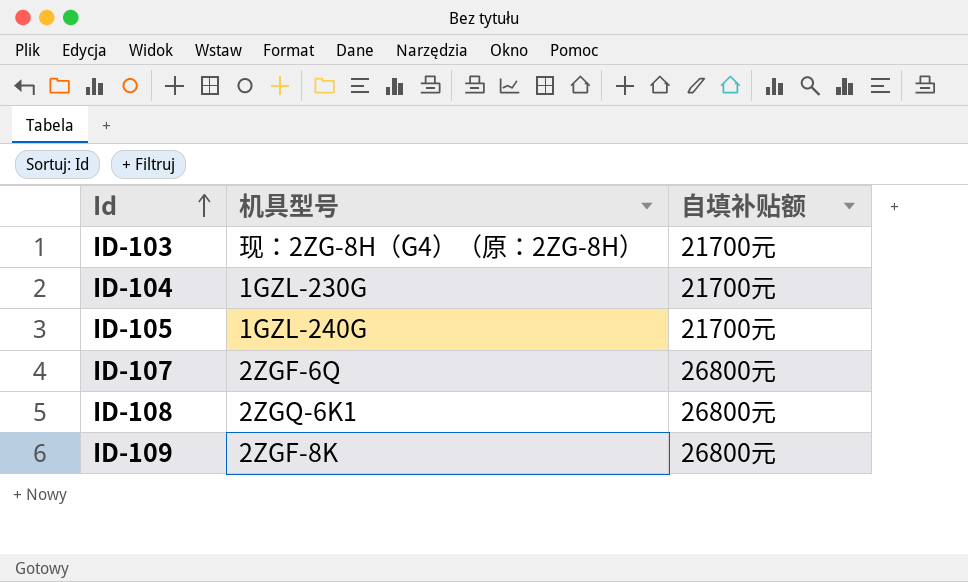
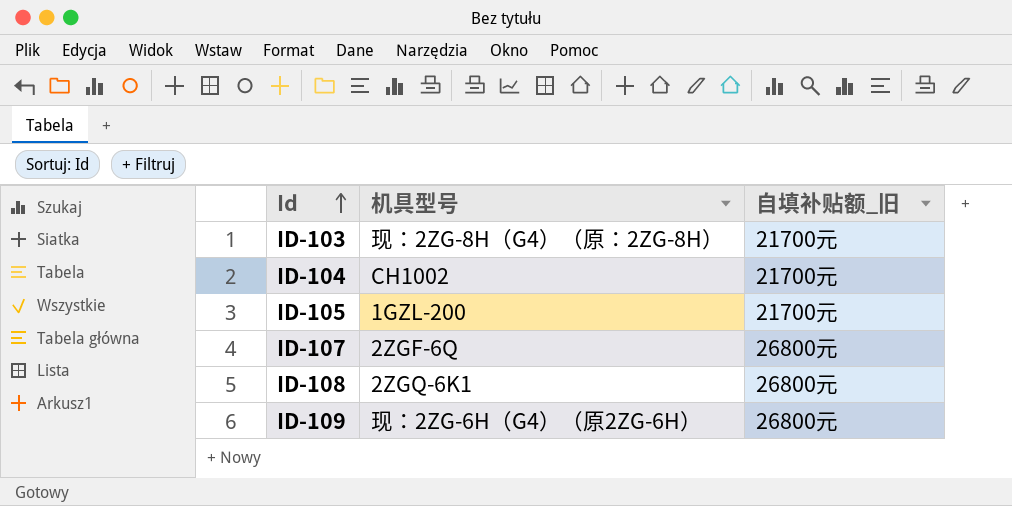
column name: 自填补贴额 -> 自填补贴额_旧
ID-104 | 机具型号: 1GZL-230G -> CH1002
ID-105 | 机具型号: 1GZL-240G -> 1GZL-200
ID-109 | 机具型号: 2ZGF-8K -> 现：2ZG-6H（G4）（原2ZG-6H）

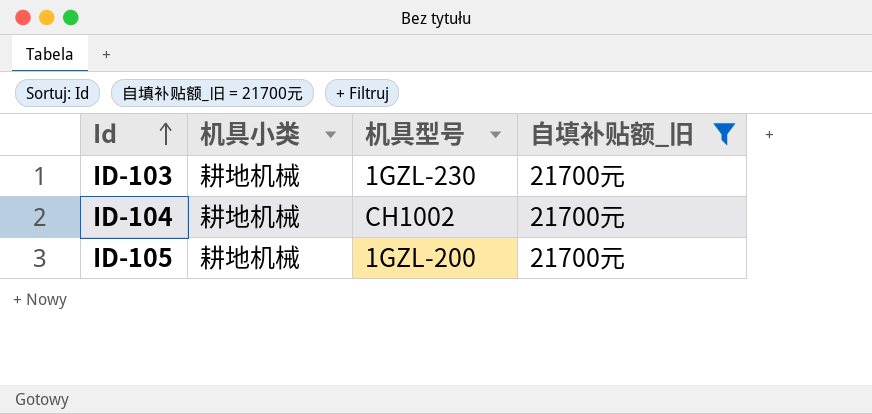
filter: none -> 自填补贴额_旧 = 21700元
column 机具小类 | position: none -> 2
ID-103 | 机具型号: 现：2ZG-8H（G4）（原：2ZG-8H） -> 1GZL-230

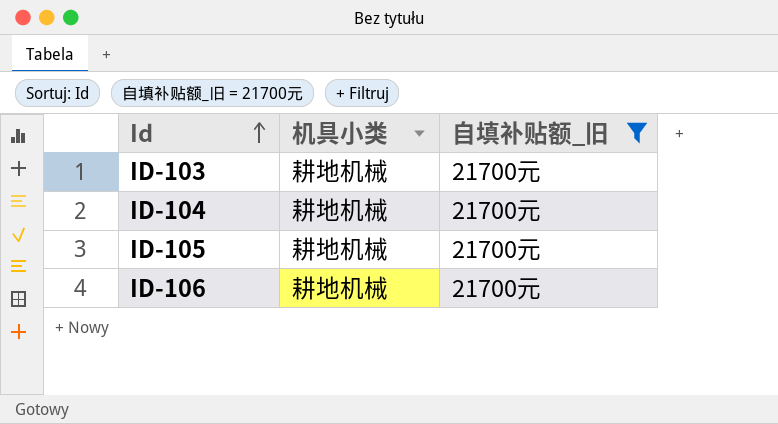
column 机具型号 | position: 3 -> none
row ID-106: none -> 耕地机械 | 21700元

